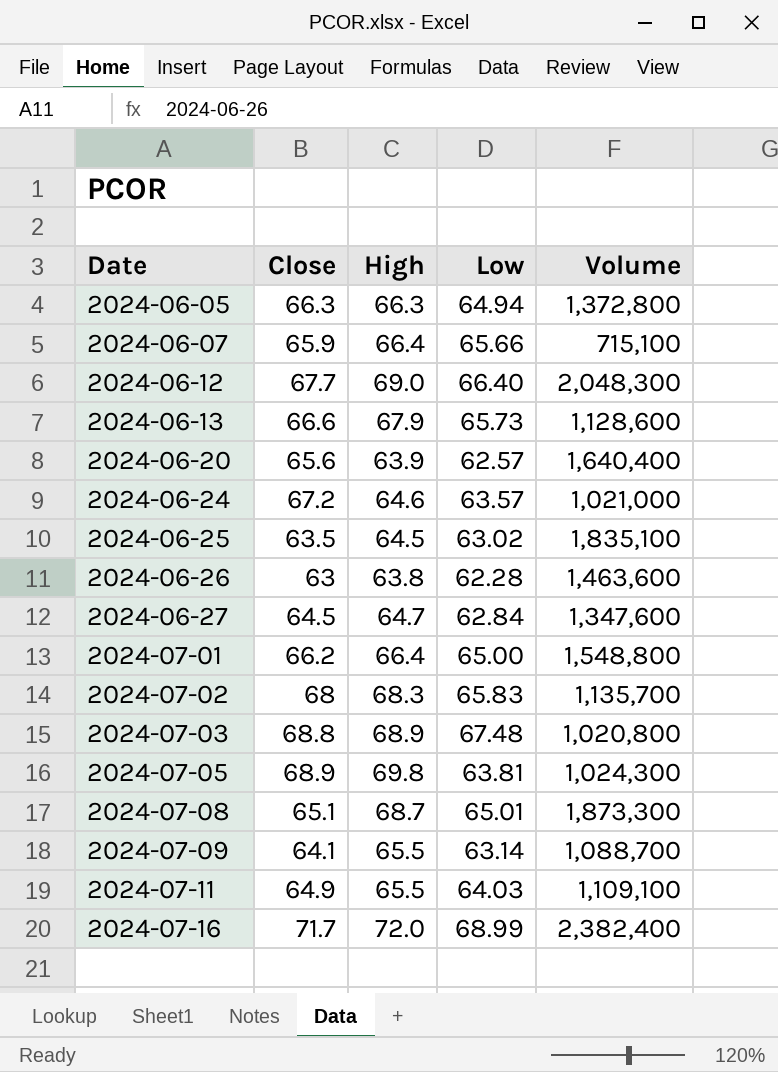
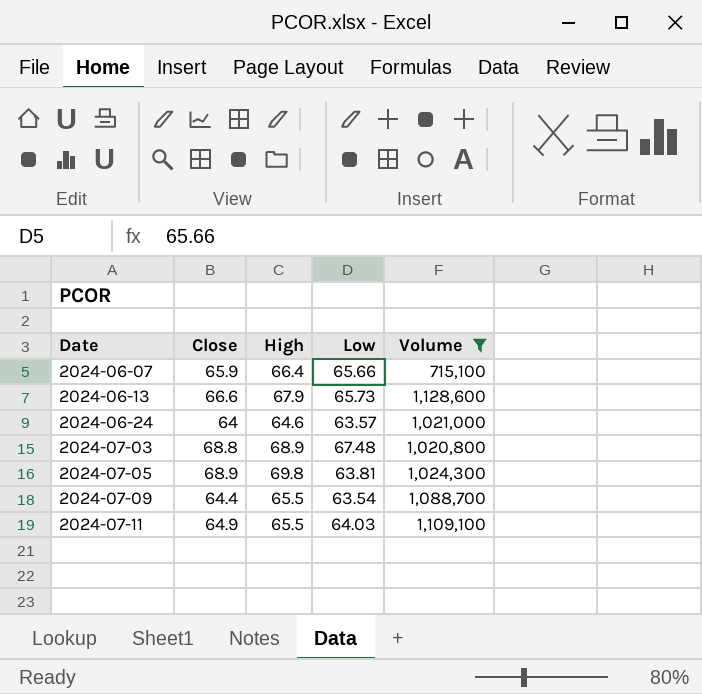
filter: none -> Volume <= 1,128,600
2024-06-24 | Close: 67.2 -> 64
2024-07-09 | Close: 64.1 -> 64.4
2024-07-09 | Low: 63.14 -> 63.54

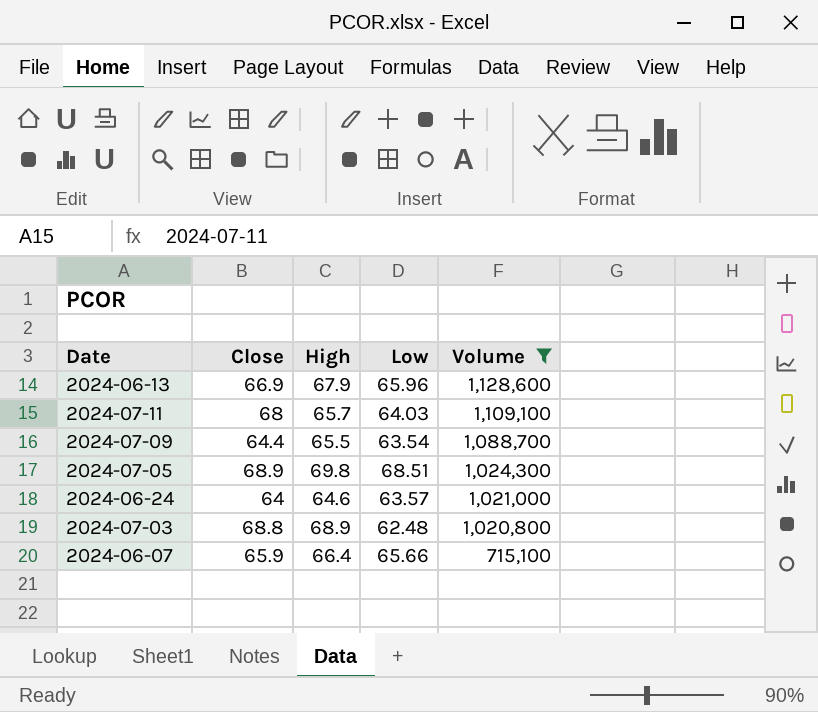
row order: Date ascending -> Volume descending
2024-06-13 | Close: 66.6 -> 66.9
2024-06-13 | Low: 65.73 -> 65.96
2024-07-11 | Close: 64.9 -> 68
2024-07-11 | High: 65.5 -> 65.7
2024-07-05 | Low: 63.81 -> 68.51
2024-07-03 | Low: 67.48 -> 62.48

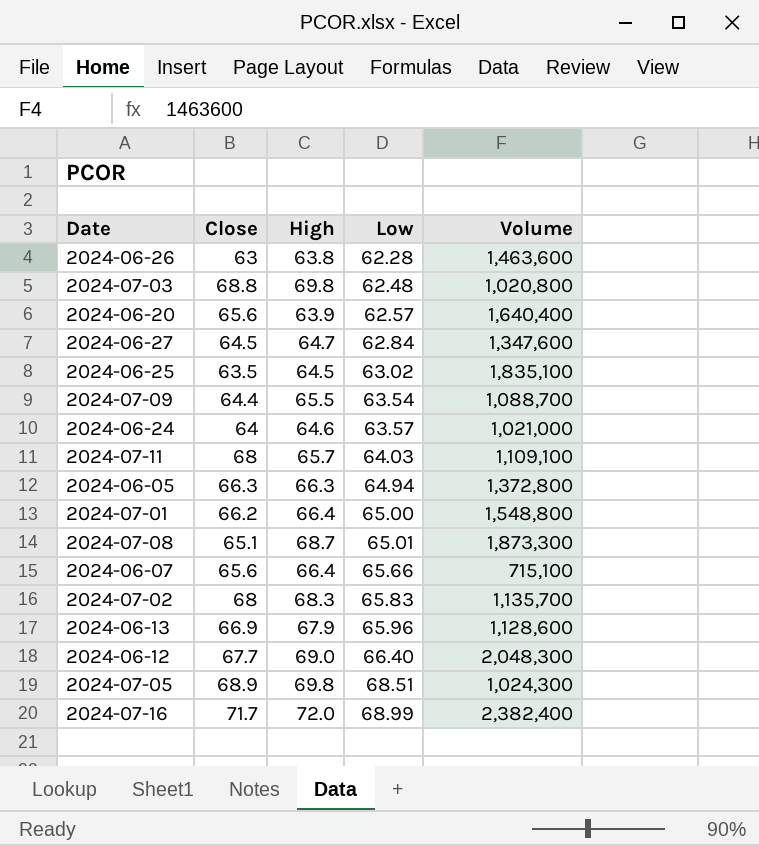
filter: Volume <= 1,128,600 -> none
row order: Volume descending -> Low ascending
2024-07-03 | High: 68.9 -> 69.8
2024-06-07 | Close: 65.9 -> 65.6

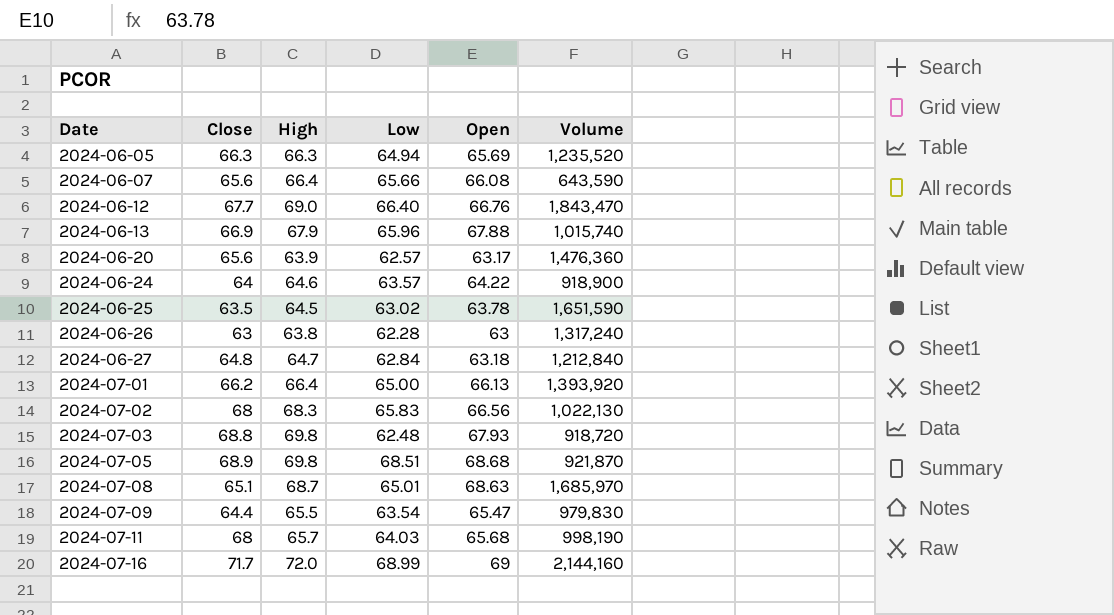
row order: Low ascending -> Date ascending
column Open | position: none -> 5
2024-06-05 | Volume: 1,372,800 -> 1,235,520
2024-06-07 | Volume: 715,100 -> 643,590
2024-06-12 | Volume: 2,048,300 -> 1,843,470
2024-06-13 | Volume: 1,128,600 -> 1,015,740
2024-06-20 | Volume: 1,640,400 -> 1,476,360
2024-06-24 | Volume: 1,021,000 -> 918,900
2024-06-25 | Volume: 1,835,100 -> 1,651,590
2024-06-26 | Volume: 1,463,600 -> 1,317,240
2024-06-27 | Close: 64.5 -> 64.8
2024-06-27 | Volume: 1,347,600 -> 1,212,840
2024-07-01 | Volume: 1,548,800 -> 1,393,920
2024-07-02 | Volume: 1,135,700 -> 1,022,130
2024-07-03 | Volume: 1,020,800 -> 918,720
2024-07-05 | Volume: 1,024,300 -> 921,870
2024-07-08 | Volume: 1,873,300 -> 1,685,970
2024-07-09 | Volume: 1,088,700 -> 979,830
2024-07-11 | Volume: 1,109,100 -> 998,190
2024-07-16 | Volume: 2,382,400 -> 2,144,160

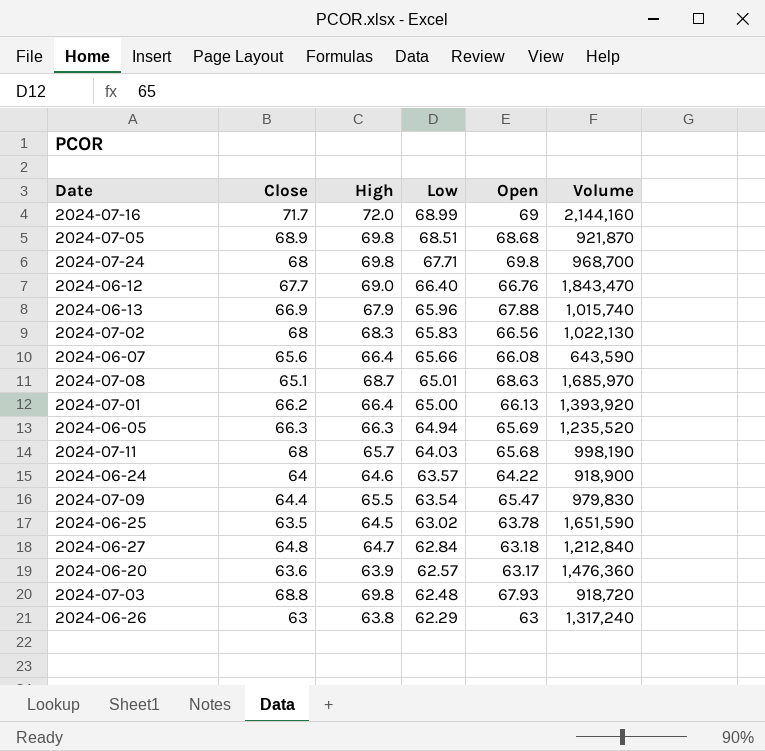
row order: Date ascending -> Low descending
row 2024-07-24: none -> 68 | 69.8 | 67.71 | 69.8 | 968,700
2024-06-20 | Close: 65.6 -> 63.6
2024-06-26 | Low: 62.28 -> 62.29

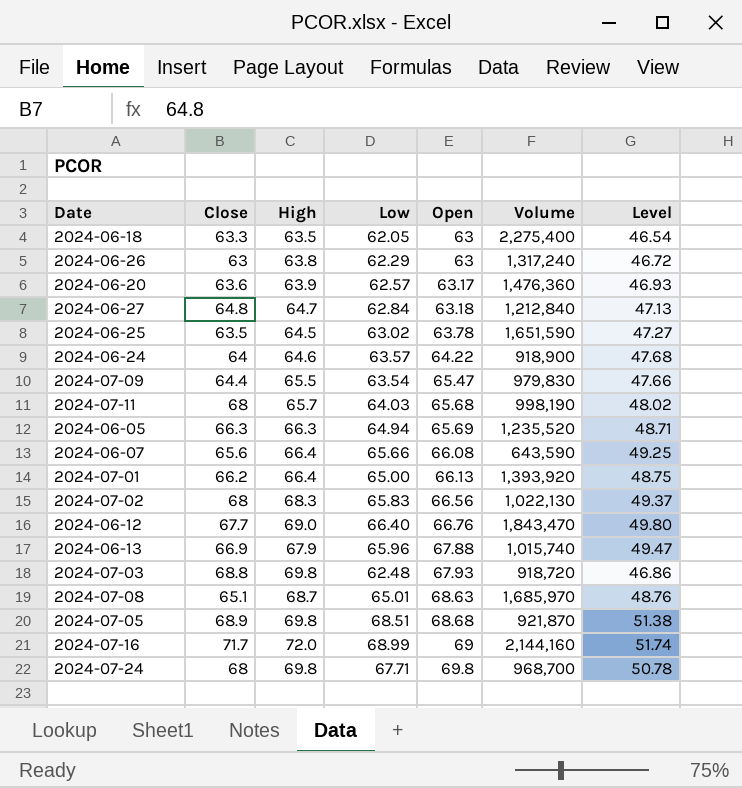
row order: Low descending -> Open ascending
column Level | formula: none -> [Low] * 0.75
row 2024-06-18: none -> 63.3 | 63.5 | 62.05 | 63 | 2,275,400 | 46.54

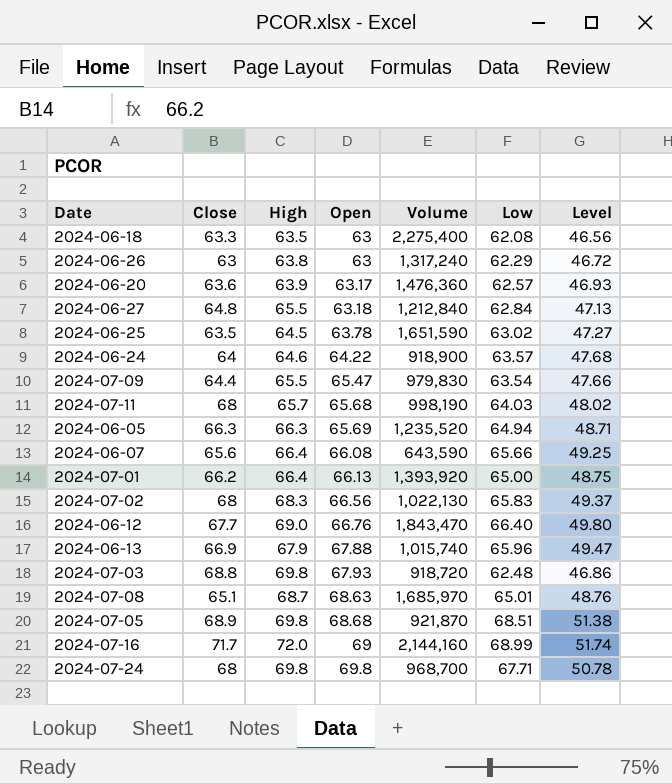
column Low | position: 4 -> 6
2024-06-18 | Low: 62.05 -> 62.08
2024-06-18 | Level: 46.54 -> 46.56
2024-06-27 | High: 64.7 -> 65.5

